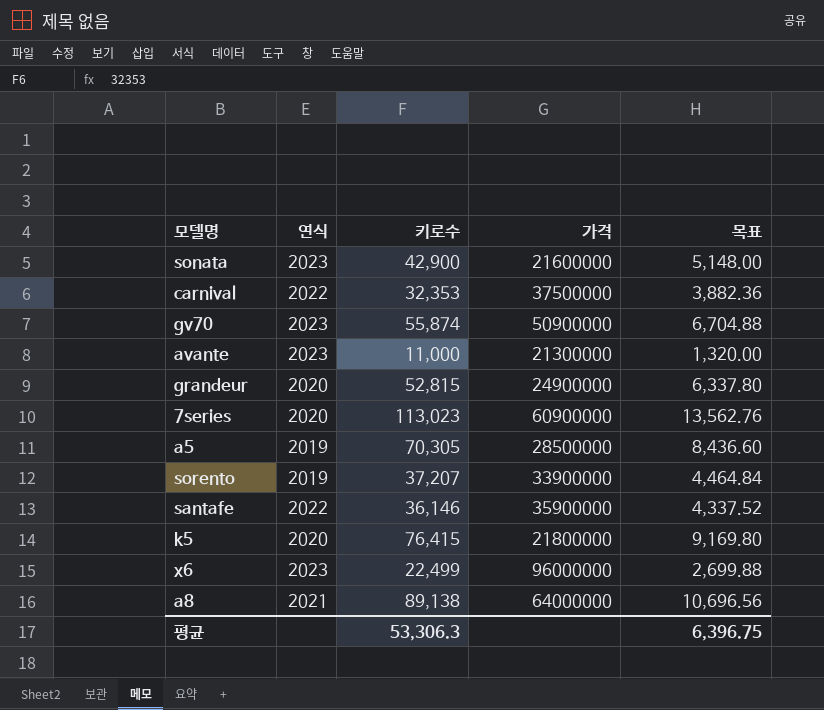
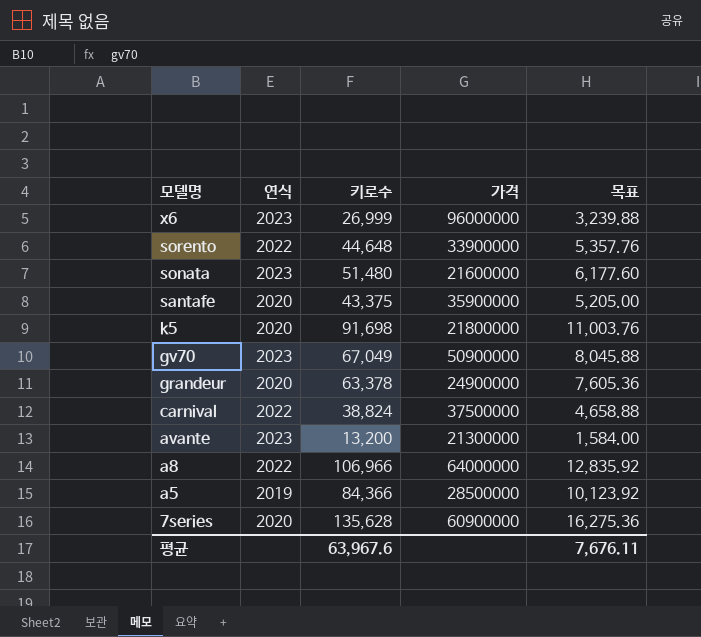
row order: none -> 모델명 descending
x6 | 키로수: 22,499 -> 26,999
x6 | 목표: 2,699.88 -> 3,239.88
sorento | 연식: 2019 -> 2022
sorento | 키로수: 37,207 -> 44,648
sorento | 목표: 4,464.84 -> 5,357.76
sonata | 키로수: 42,900 -> 51,480
sonata | 목표: 5,148.00 -> 6,177.60
santafe | 연식: 2022 -> 2020
santafe | 키로수: 36,146 -> 43,375
santafe | 목표: 4,337.52 -> 5,205.00
k5 | 키로수: 76,415 -> 91,698
k5 | 목표: 9,169.80 -> 11,003.76
gv70 | 키로수: 55,874 -> 67,049
gv70 | 목표: 6,704.88 -> 8,045.88
grandeur | 키로수: 52,815 -> 63,378
grandeur | 목표: 6,337.80 -> 7,605.36
carnival | 키로수: 32,353 -> 38,824
carnival | 목표: 3,882.36 -> 4,658.88
avante | 키로수: 11,000 -> 13,200
avante | 목표: 1,320.00 -> 1,584.00
a8 | 연식: 2021 -> 2022
a8 | 키로수: 89,138 -> 106,966
a8 | 목표: 10,696.56 -> 12,835.92
a5 | 키로수: 70,305 -> 84,366
a5 | 목표: 8,436.60 -> 10,123.92
7series | 키로수: 113,023 -> 135,628
7series | 목표: 13,562.76 -> 16,275.36
평균 | 키로수: 53,306.3 -> 63,967.6
평균 | 목표: 6,396.75 -> 7,676.11

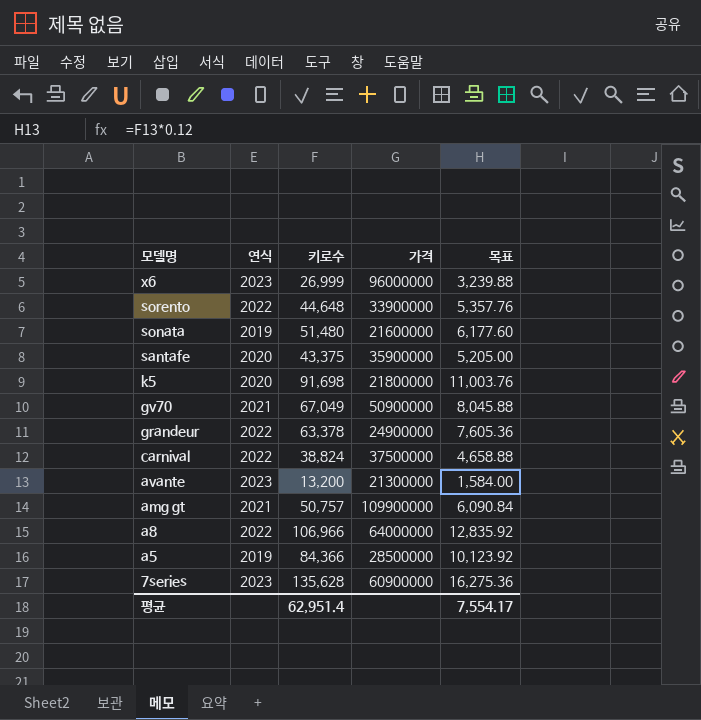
sonata | 연식: 2023 -> 2019
gv70 | 연식: 2023 -> 2021
grandeur | 연식: 2020 -> 2022
row amg gt: none -> 2021 | 50,757 | 109900000 | 6,090.84
7series | 연식: 2020 -> 2023
평균 | 키로수: 63,967.6 -> 62,951.4
평균 | 목표: 7,676.11 -> 7,554.17

